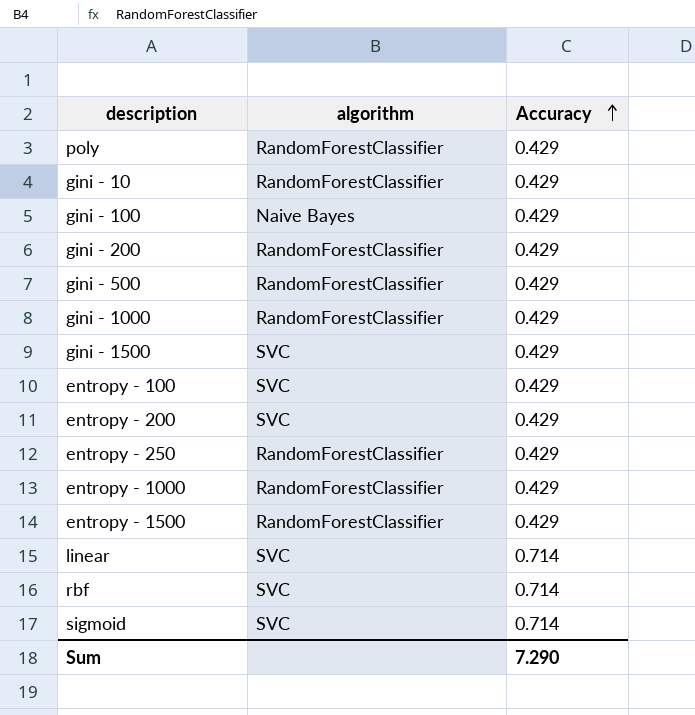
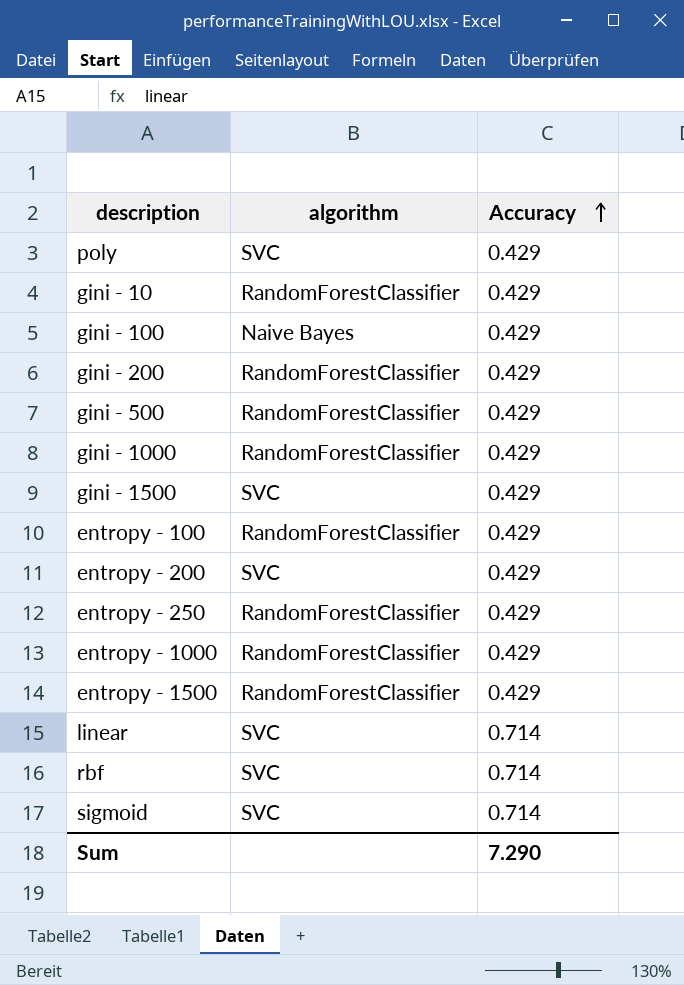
poly | algorithm: RandomForestClassifier -> SVC
entropy - 100 | algorithm: SVC -> RandomForestClassifier

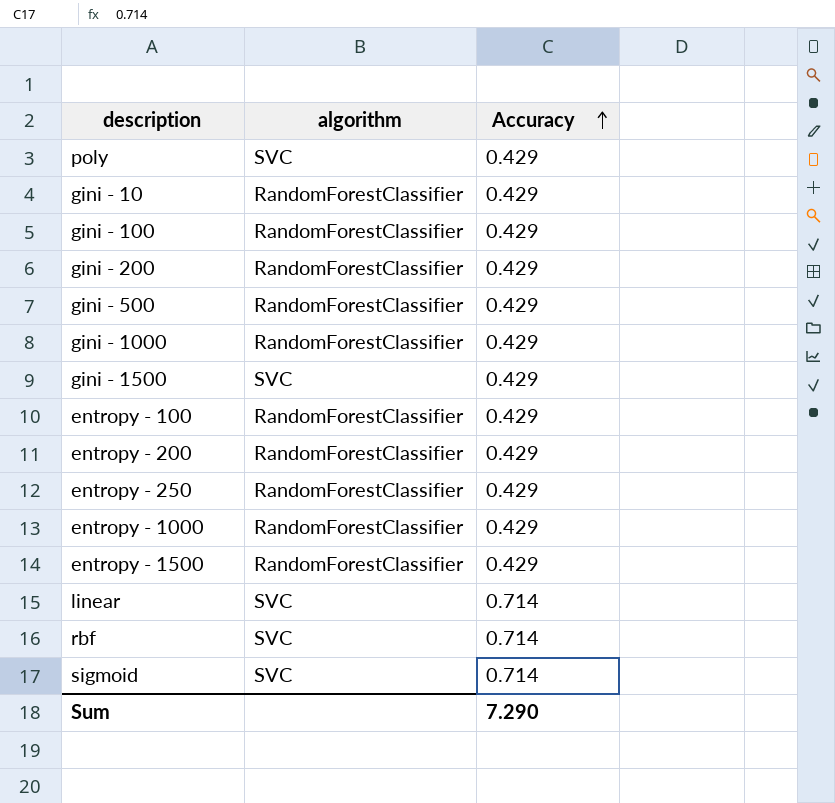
gini - 100 | algorithm: Naive Bayes -> RandomForestClassifier
entropy - 200 | algorithm: SVC -> RandomForestClassifier

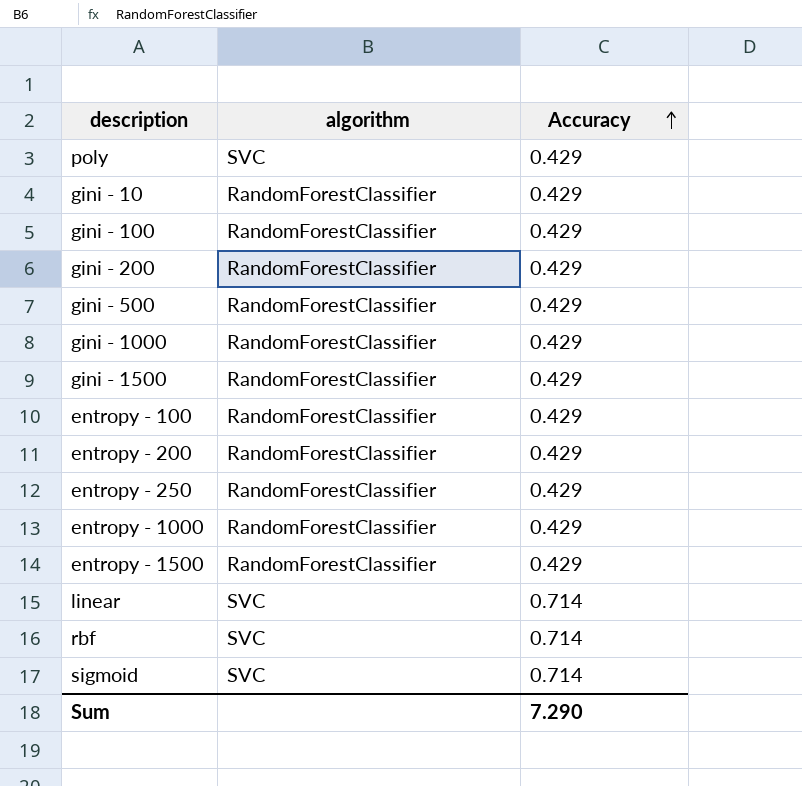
gini - 1500 | algorithm: SVC -> RandomForestClassifier

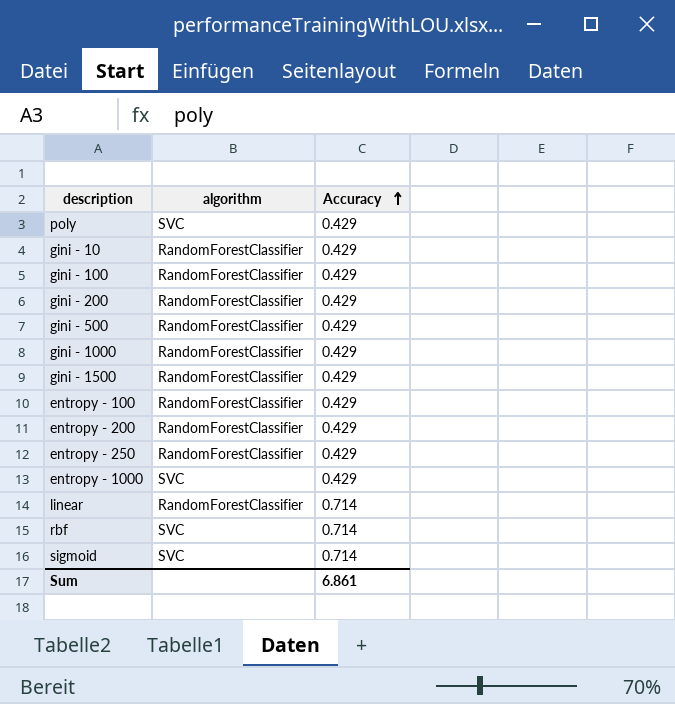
row entropy - 1500: RandomForestClassifier | 0.429 -> none
entropy - 1000 | algorithm: RandomForestClassifier -> SVC
linear | algorithm: SVC -> RandomForestClassifier
Sum | Accuracy: 7.290 -> 6.861

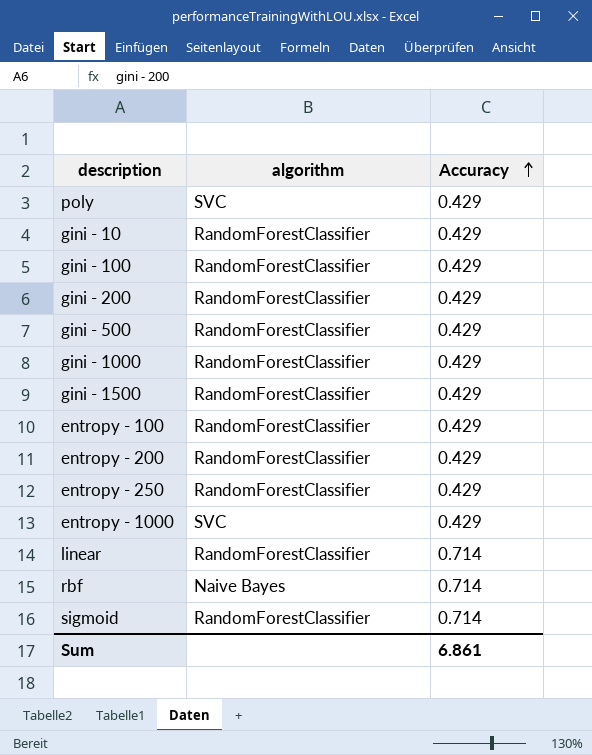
rbf | algorithm: SVC -> Naive Bayes
sigmoid | algorithm: SVC -> RandomForestClassifier

